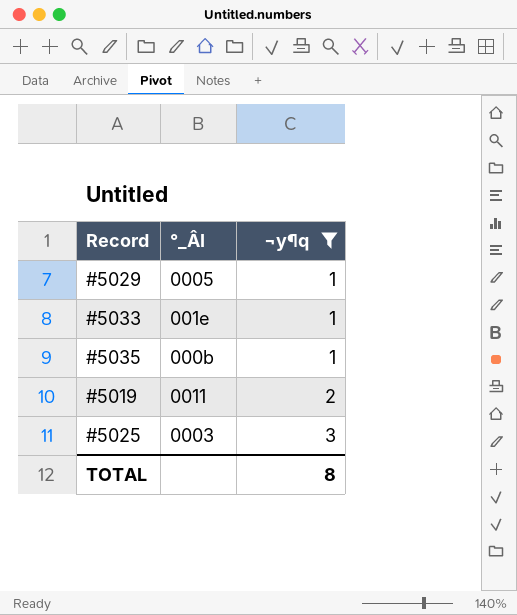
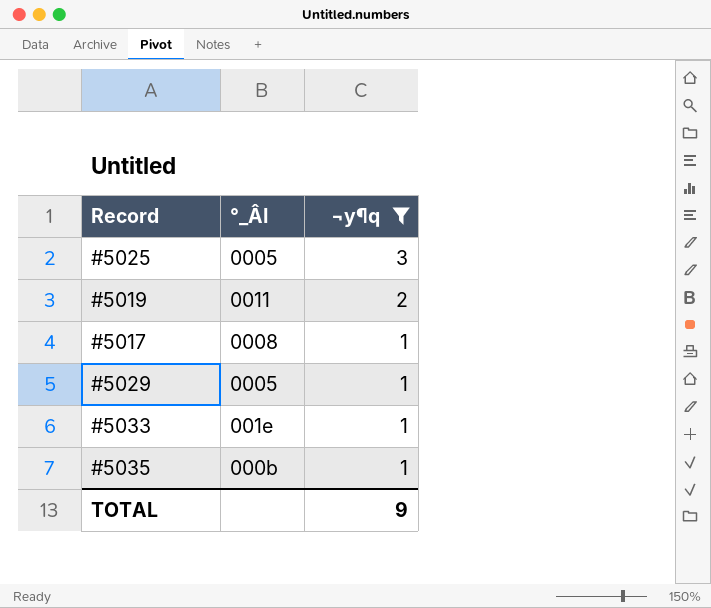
row order: ¬y¶q ascending -> ¬y¶q descending
#5025 | °_ÂI: 0003 -> 0005
row #5017: none -> 0008 | 1
TOTAL | ¬y¶q: 8 -> 9

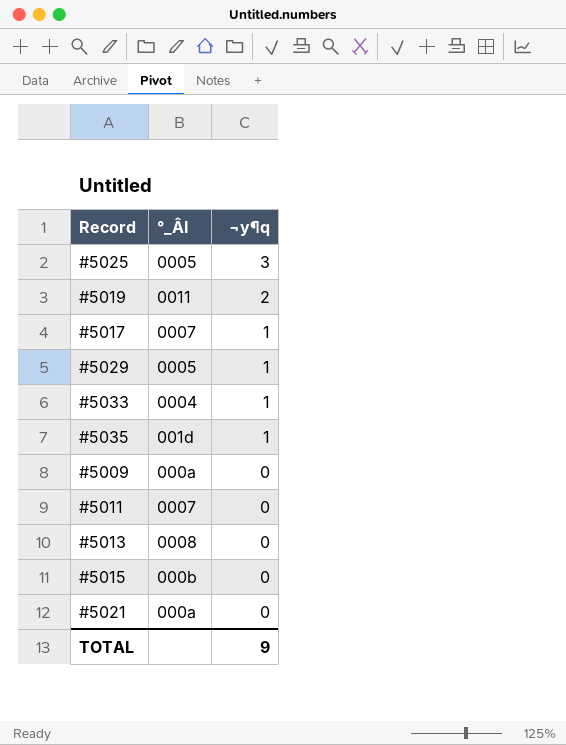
filter: ¬y¶q != 0 -> none
#5017 | °_ÂI: 0008 -> 0007
#5033 | °_ÂI: 001e -> 0004
#5035 | °_ÂI: 000b -> 001d

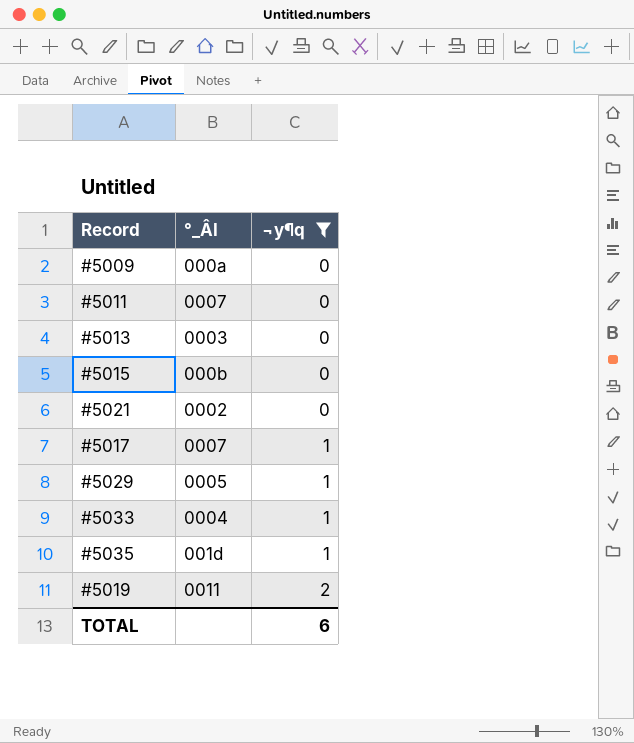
filter: none -> ¬y¶q != 3
row order: ¬y¶q descending -> ¬y¶q ascending
#5013 | °_ÂI: 0008 -> 0003
#5021 | °_ÂI: 000a -> 0002
TOTAL | ¬y¶q: 9 -> 6

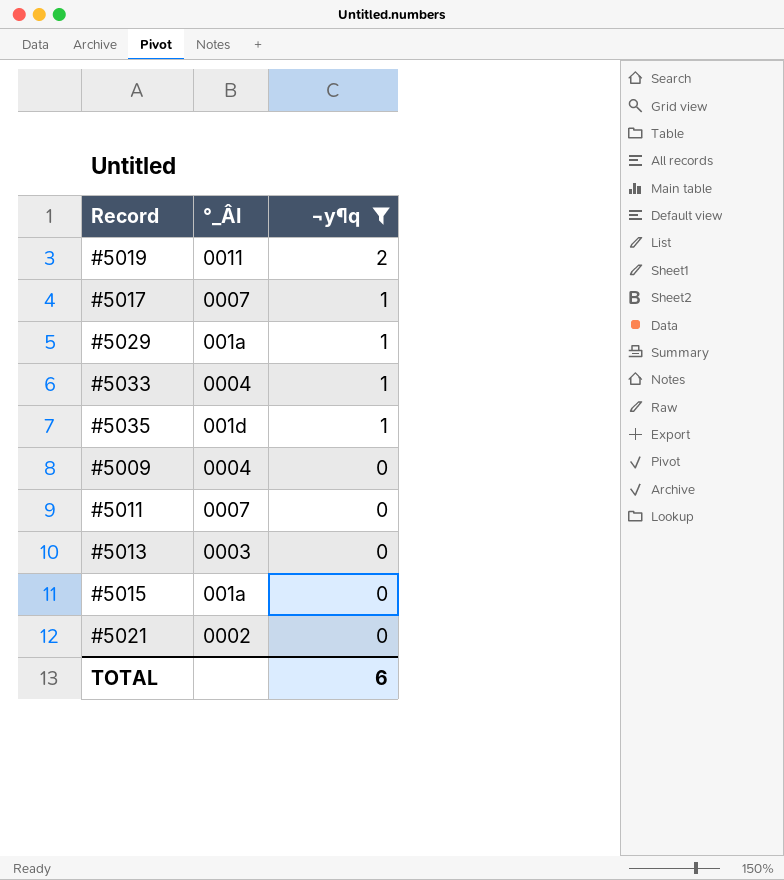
row order: ¬y¶q ascending -> ¬y¶q descending
#5029 | °_ÂI: 0005 -> 001a
#5009 | °_ÂI: 000a -> 0004
#5015 | °_ÂI: 000b -> 001a

